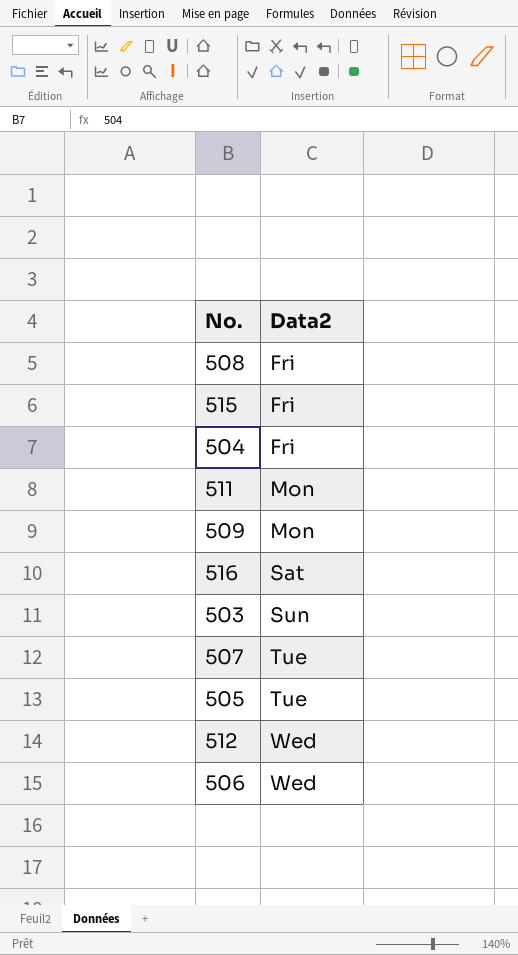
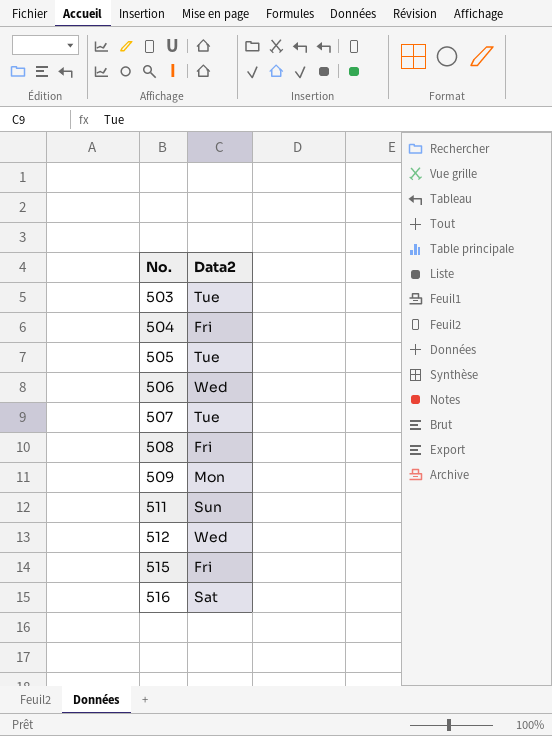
row order: Data2 ascending -> No. ascending
503 | Data2: Sun -> Tue
511 | Data2: Mon -> Sun

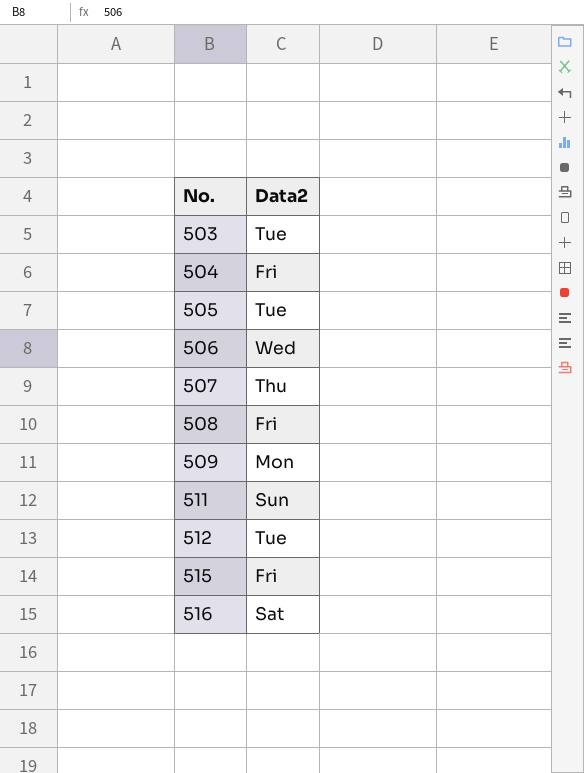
507 | Data2: Tue -> Thu
512 | Data2: Wed -> Tue

